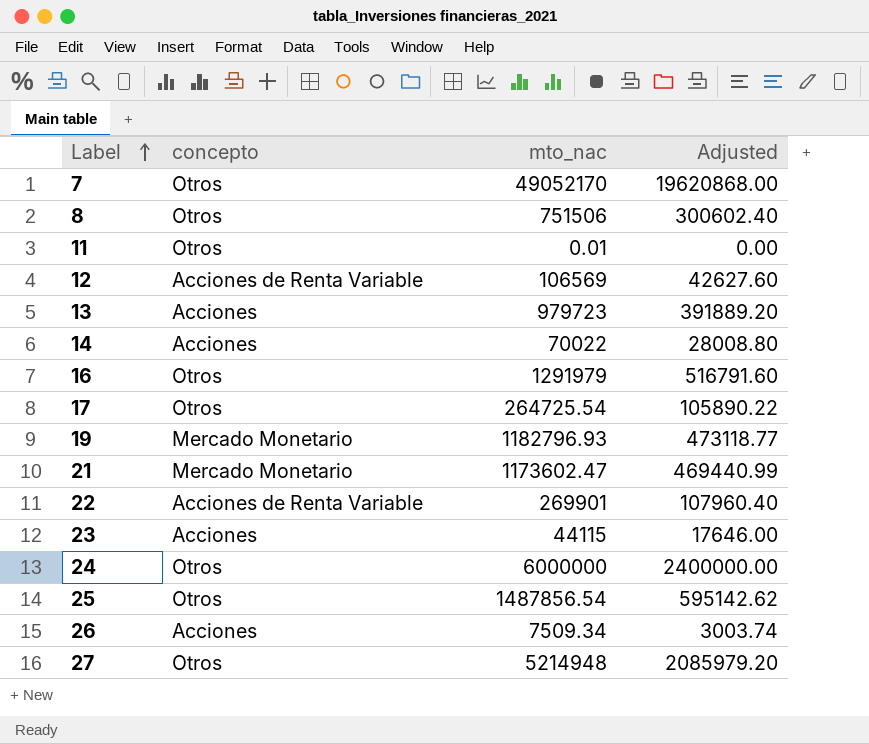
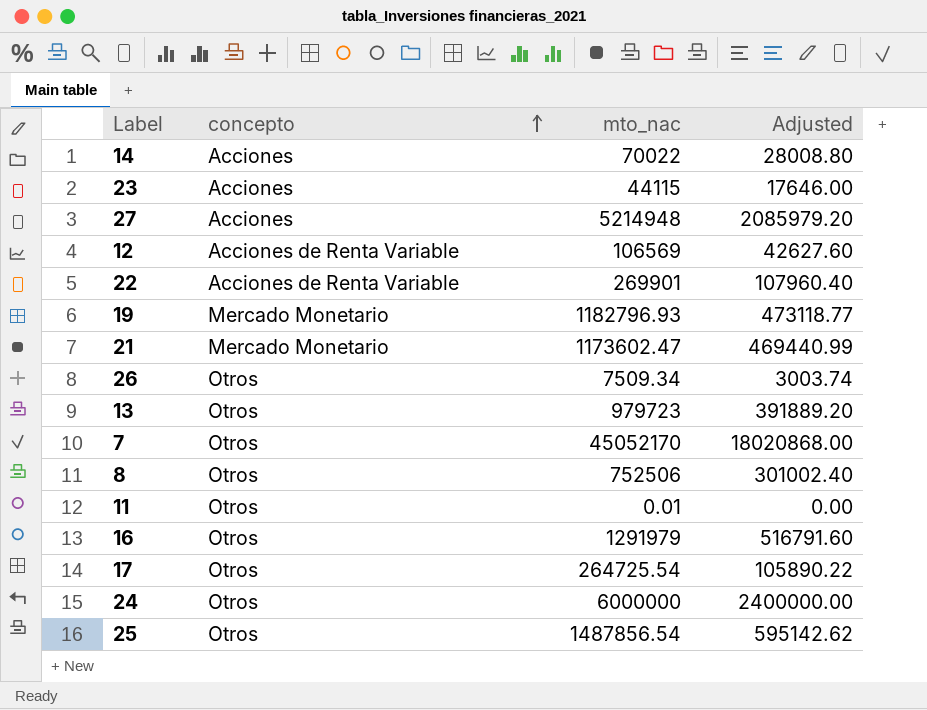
row order: Label ascending -> concepto ascending
27 | concepto: Otros -> Acciones
26 | concepto: Acciones -> Otros
13 | concepto: Acciones -> Otros
7 | mto_nac: 49052170 -> 45052170
7 | Adjusted: 19620868.00 -> 18020868.00
8 | mto_nac: 751506 -> 752506
8 | Adjusted: 300602.40 -> 301002.40

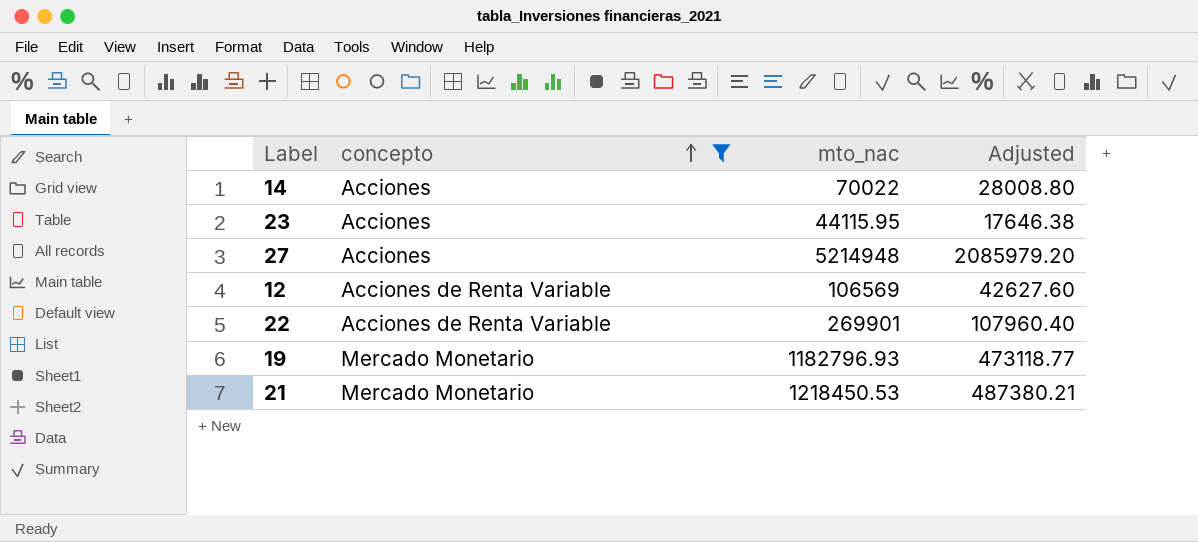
filter: none -> concepto != Otros
23 | mto_nac: 44115 -> 44115.95
23 | Adjusted: 17646.00 -> 17646.38
21 | mto_nac: 1173602.47 -> 1218450.53
21 | Adjusted: 469440.99 -> 487380.21

